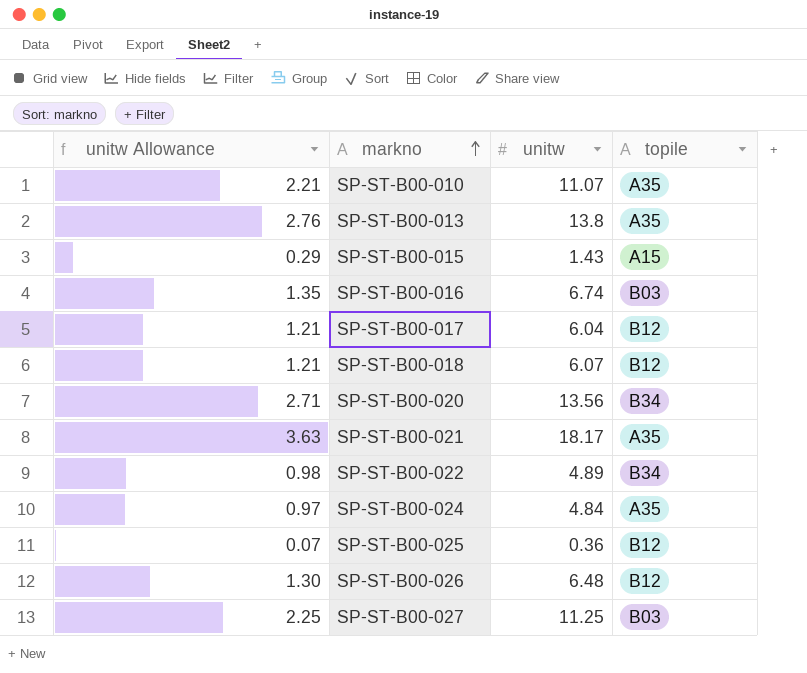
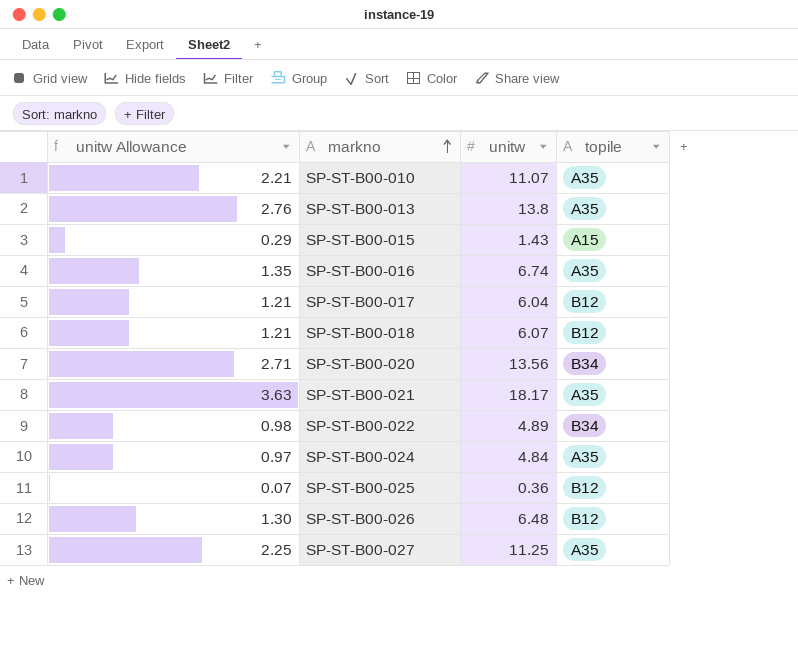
SP-ST-B00-016 | topile: B03 -> A35
SP-ST-B00-027 | topile: B03 -> A35

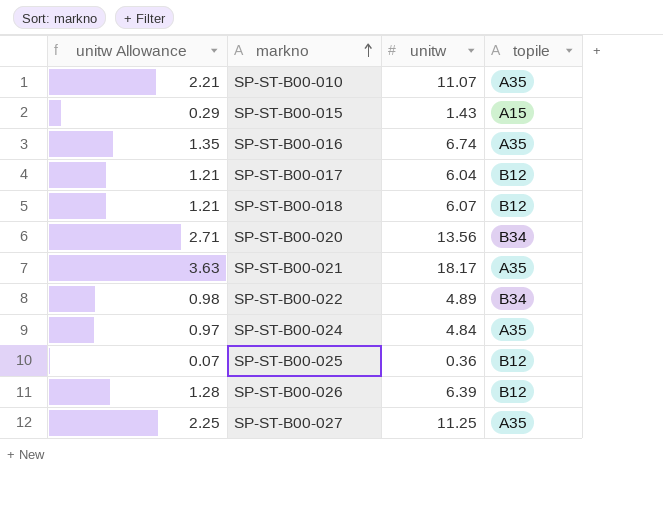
row SP-ST-B00-013: 2.76 | 13.8 | A35 -> none
SP-ST-B00-026 | unitw Allowance: 1.30 -> 1.28
SP-ST-B00-026 | unitw: 6.48 -> 6.39

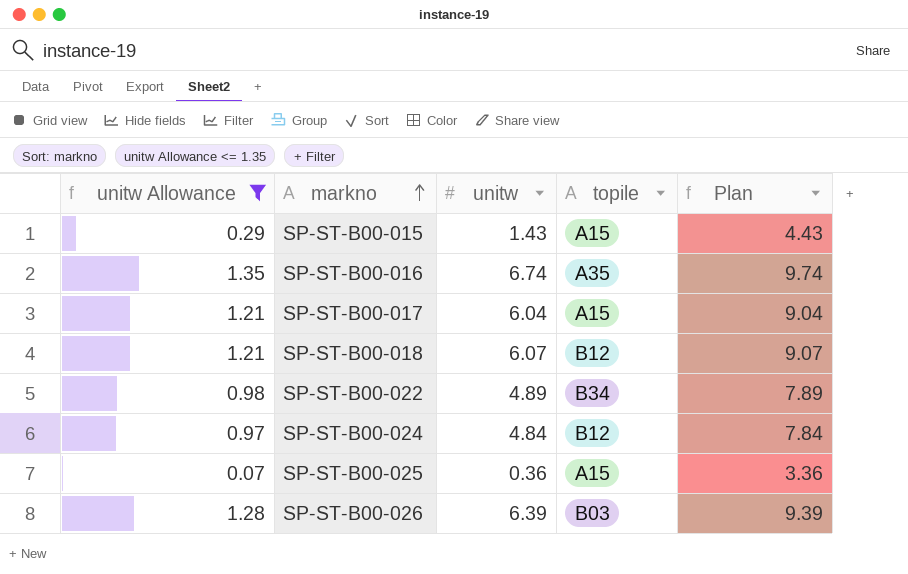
filter: none -> unitw Allowance <= 1.35
column Plan | formula: none -> [unitw] + 3
SP-ST-B00-017 | topile: B12 -> A15
SP-ST-B00-024 | topile: A35 -> B12
SP-ST-B00-025 | topile: B12 -> A15
SP-ST-B00-026 | topile: B12 -> B03

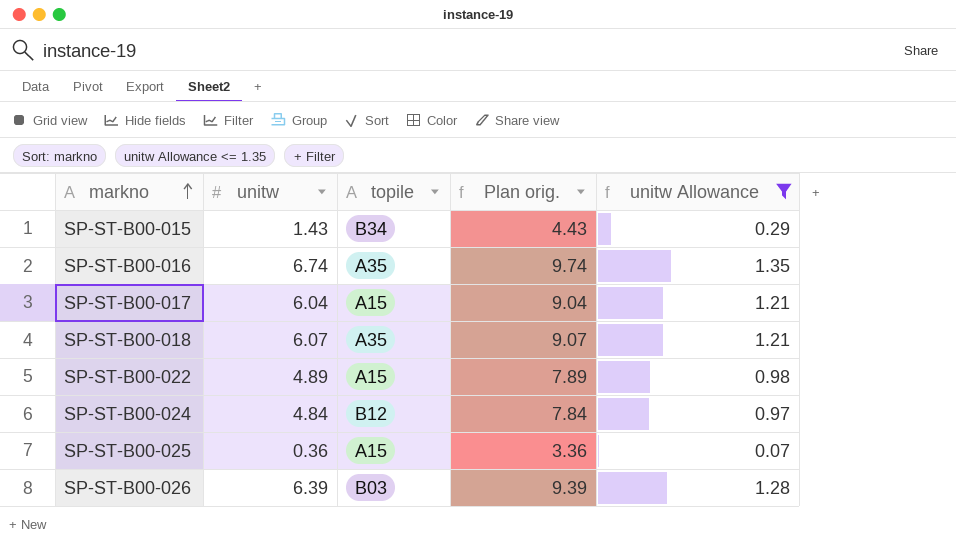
column name: Plan -> Plan orig.
column unitw Allowance | position: 1 -> 5
SP-ST-B00-015 | topile: A15 -> B34
SP-ST-B00-018 | topile: B12 -> A35
SP-ST-B00-022 | topile: B34 -> A15

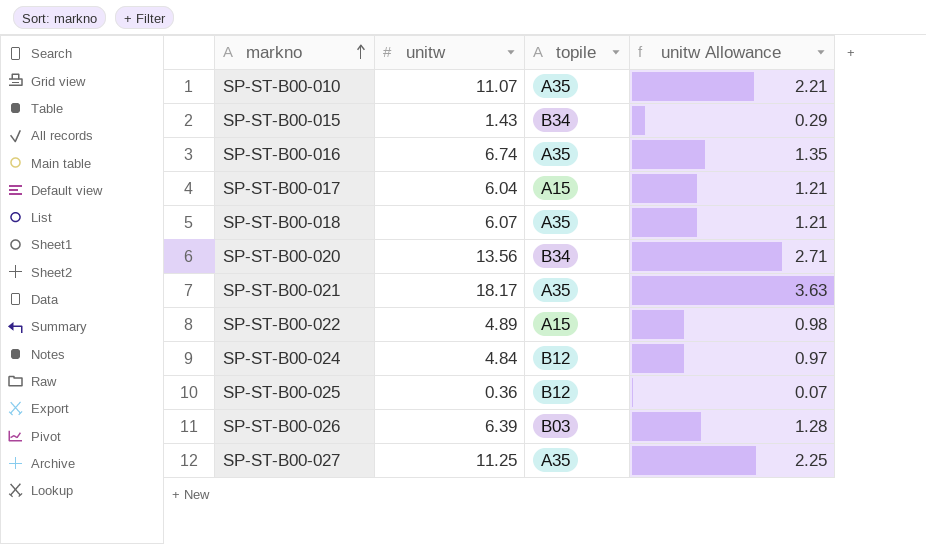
filter: unitw Allowance <= 1.35 -> none
column Plan orig. | formula: [unitw] + 3 -> none
SP-ST-B00-025 | topile: A15 -> B12

